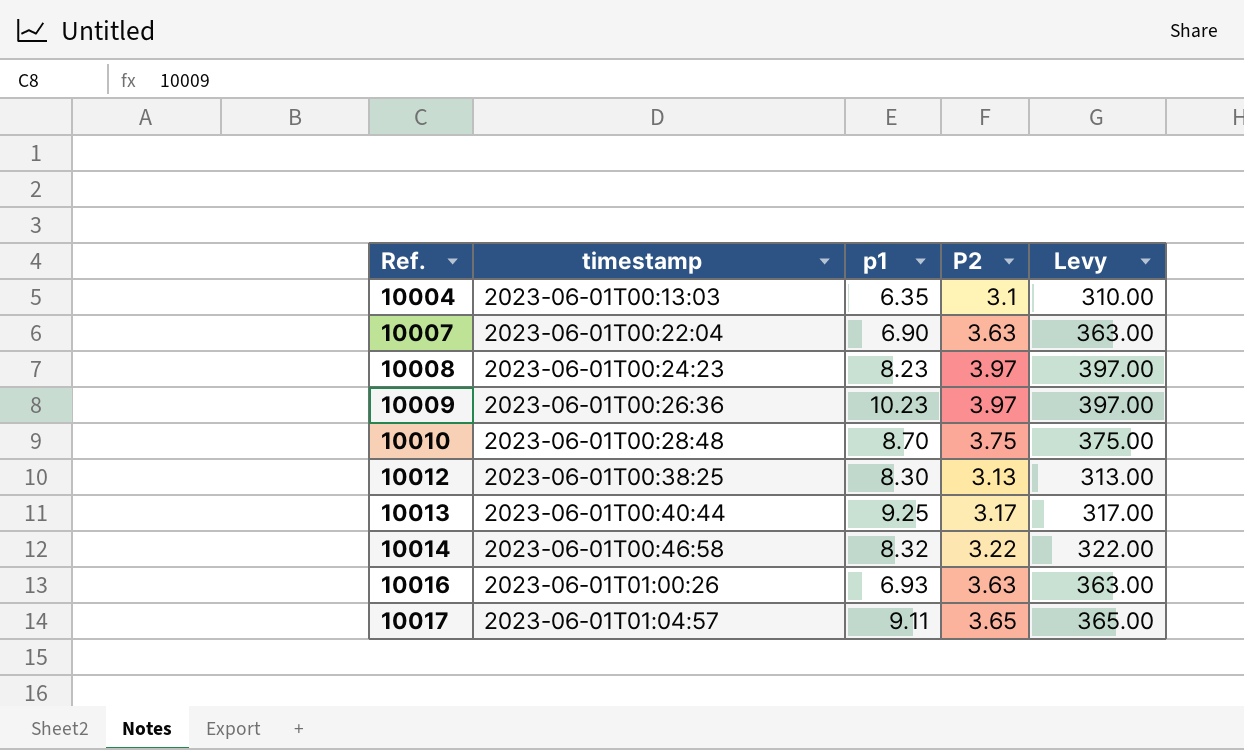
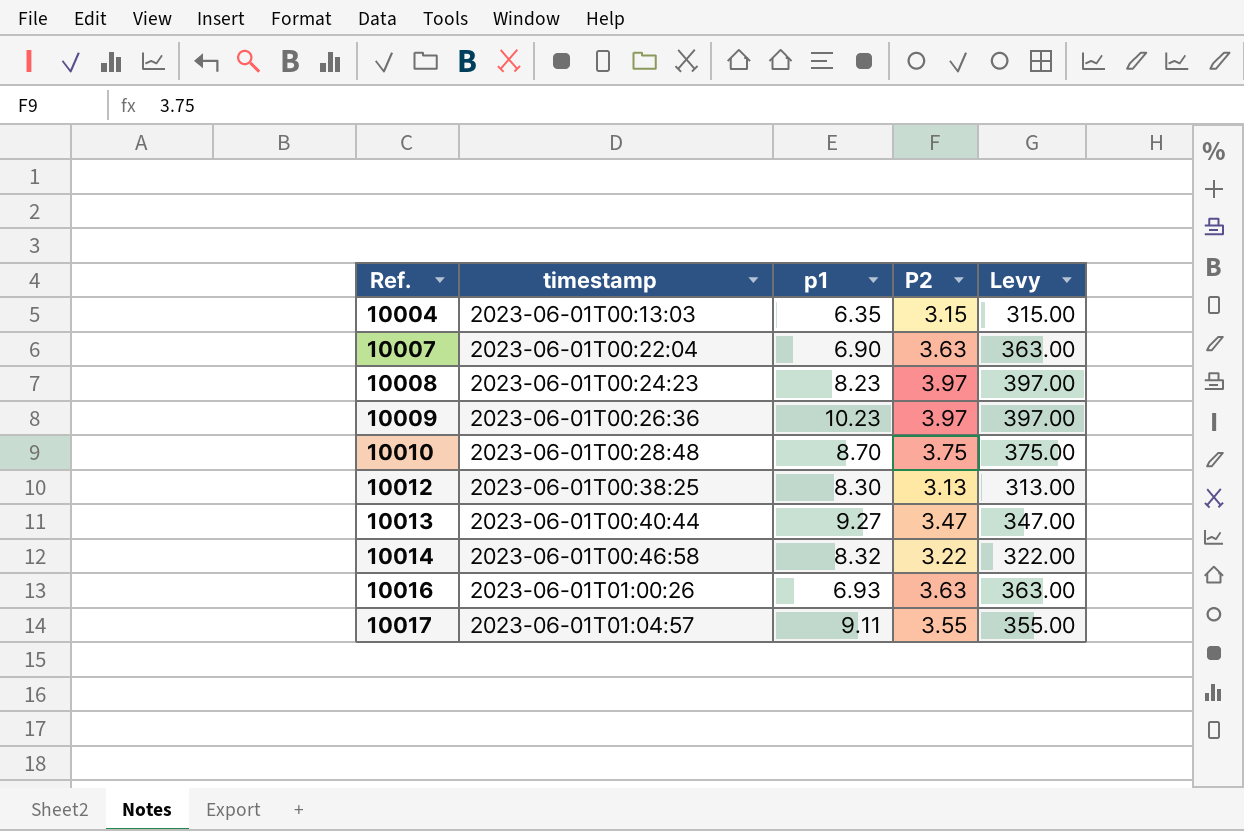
10004 | P2: 3.1 -> 3.15
10004 | Levy: 310.00 -> 315.00
10013 | p1: 9.25 -> 9.27
10013 | P2: 3.17 -> 3.47
10013 | Levy: 317.00 -> 347.00
10017 | P2: 3.65 -> 3.55
10017 | Levy: 365.00 -> 355.00

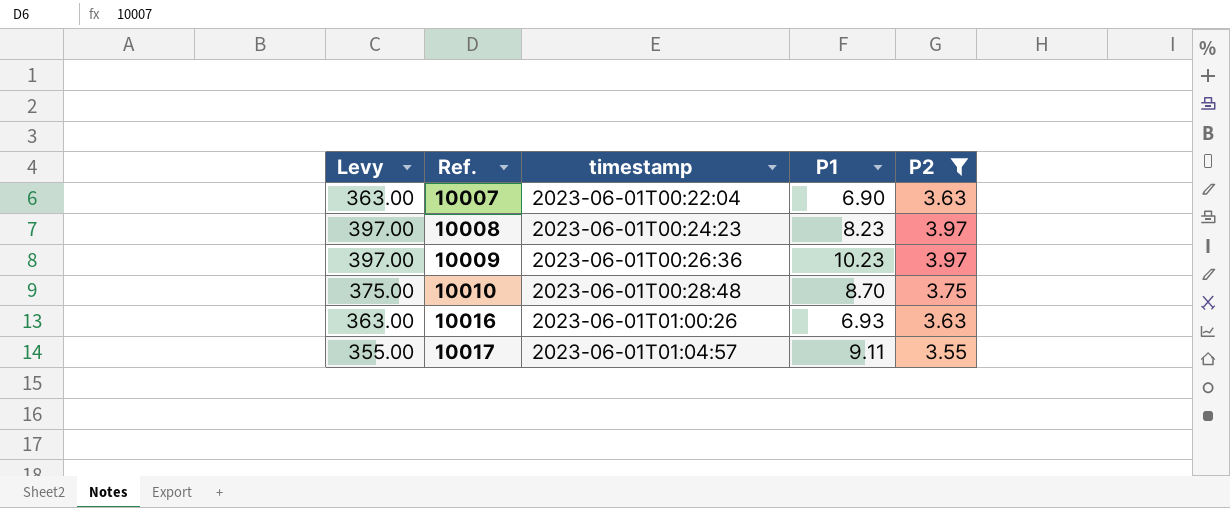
filter: none -> P2 >= 3.55
column Levy | position: 5 -> 1
column name: p1 -> P1

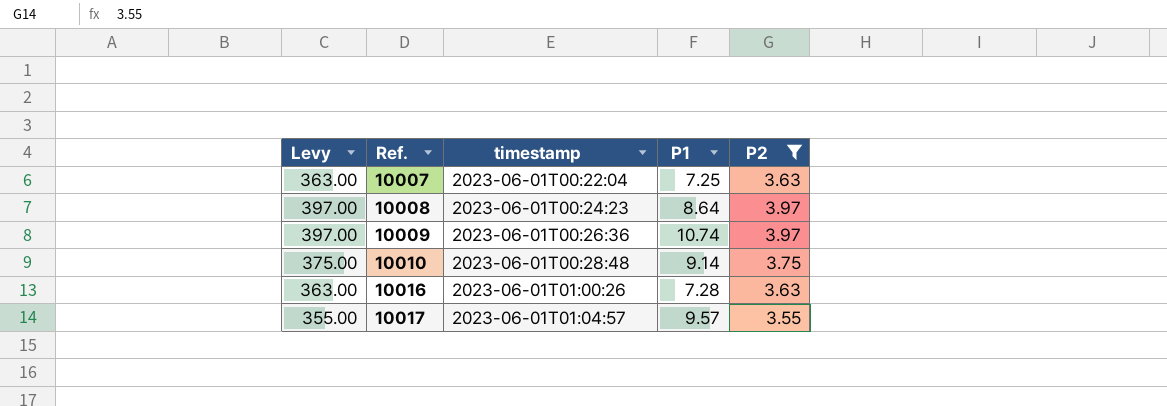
10007 | P1: 6.90 -> 7.25
10008 | P1: 8.23 -> 8.64
10009 | P1: 10.23 -> 10.74
10010 | P1: 8.70 -> 9.14
10016 | P1: 6.93 -> 7.28
10017 | P1: 9.11 -> 9.57

